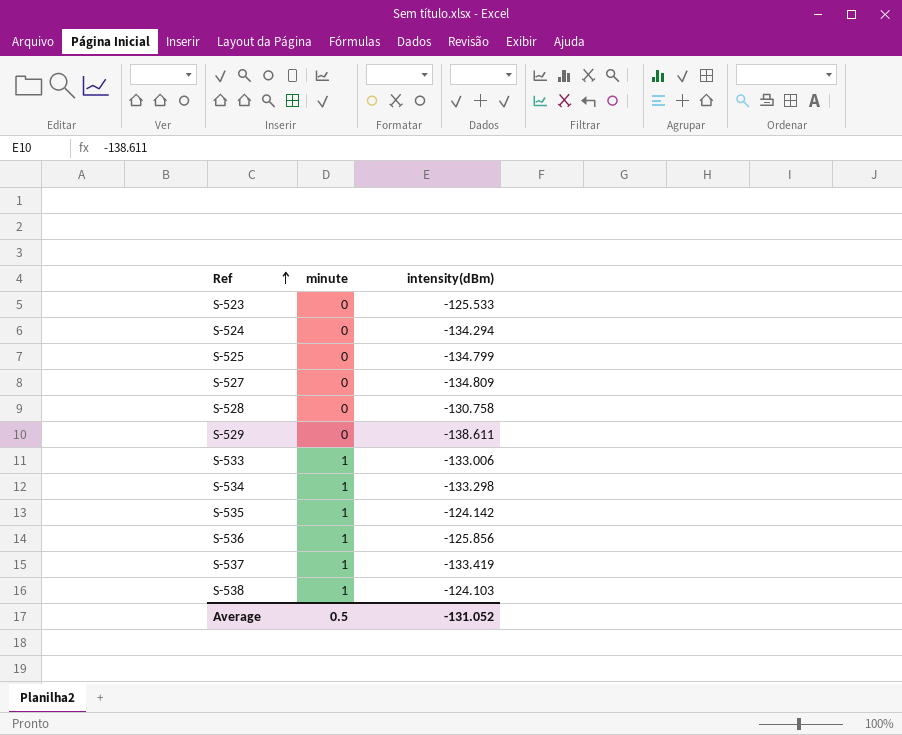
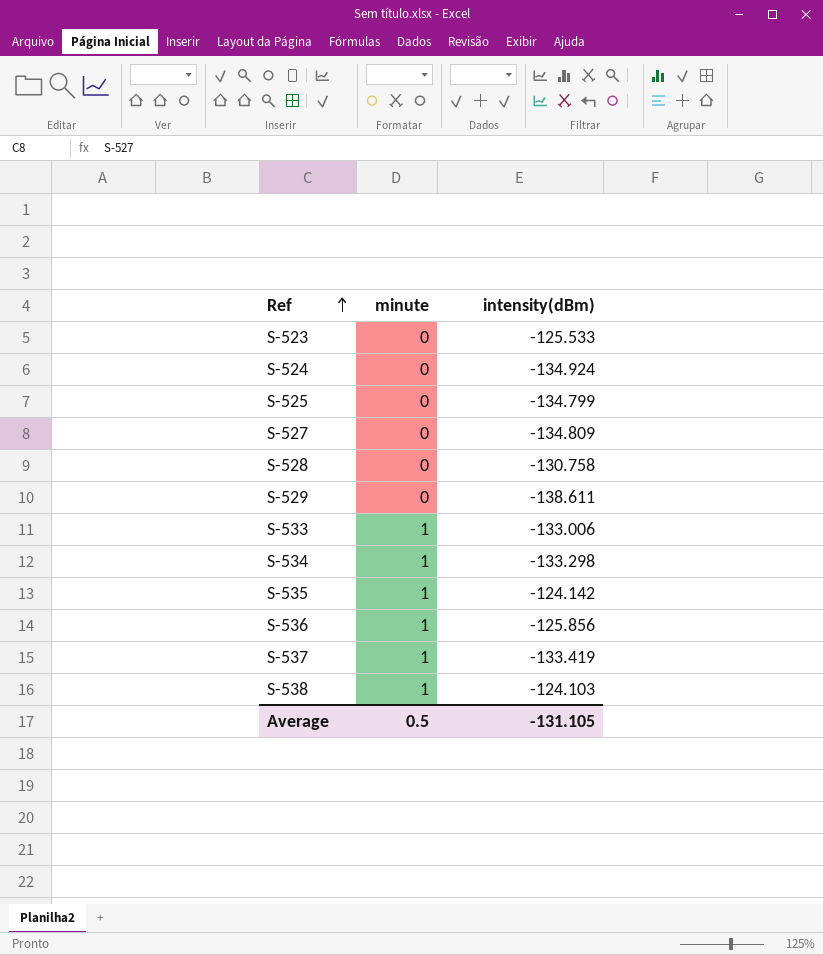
S-524 | intensity(dBm): -134.294 -> -134.924
Average | intensity(dBm): -131.052 -> -131.105

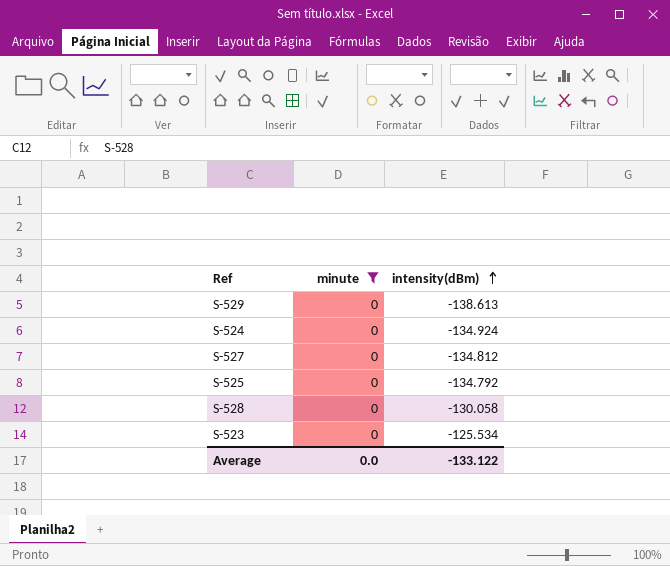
filter: none -> minute = 0
row order: Ref ascending -> intensity(dBm) ascending
S-529 | intensity(dBm): -138.611 -> -138.613
S-527 | intensity(dBm): -134.809 -> -134.812
S-525 | intensity(dBm): -134.799 -> -134.792
S-528 | intensity(dBm): -130.758 -> -130.058
S-523 | intensity(dBm): -125.533 -> -125.534
Average | minute: 0.5 -> 0.0
Average | intensity(dBm): -131.105 -> -133.122

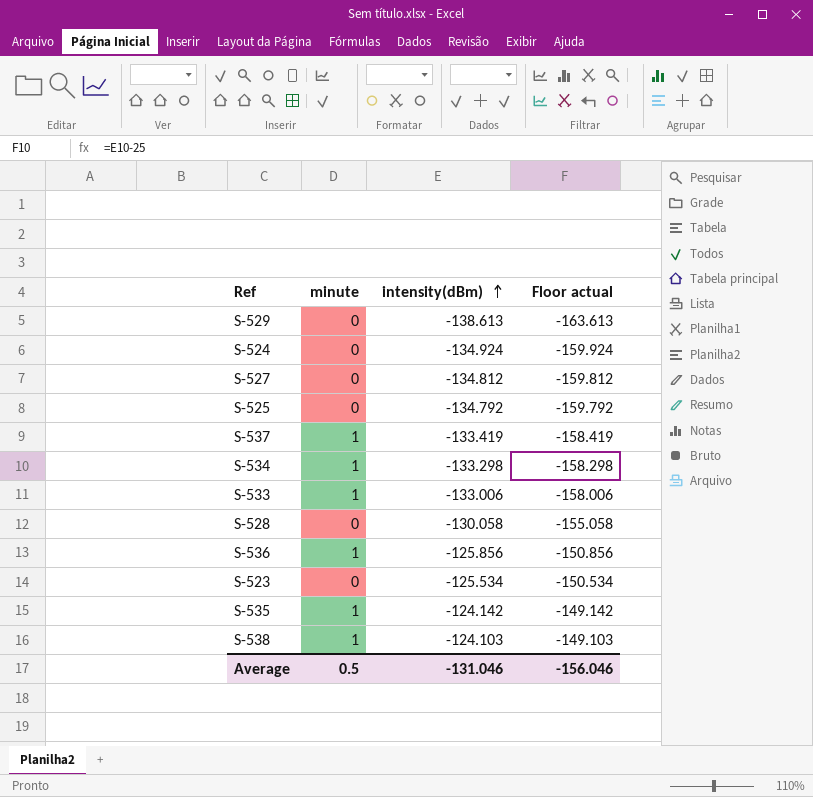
filter: minute = 0 -> none
column Floor actual | formula: none -> [intensity(dBm)] - 25
Average | minute: 0.0 -> 0.5
Average | intensity(dBm): -133.122 -> -131.046

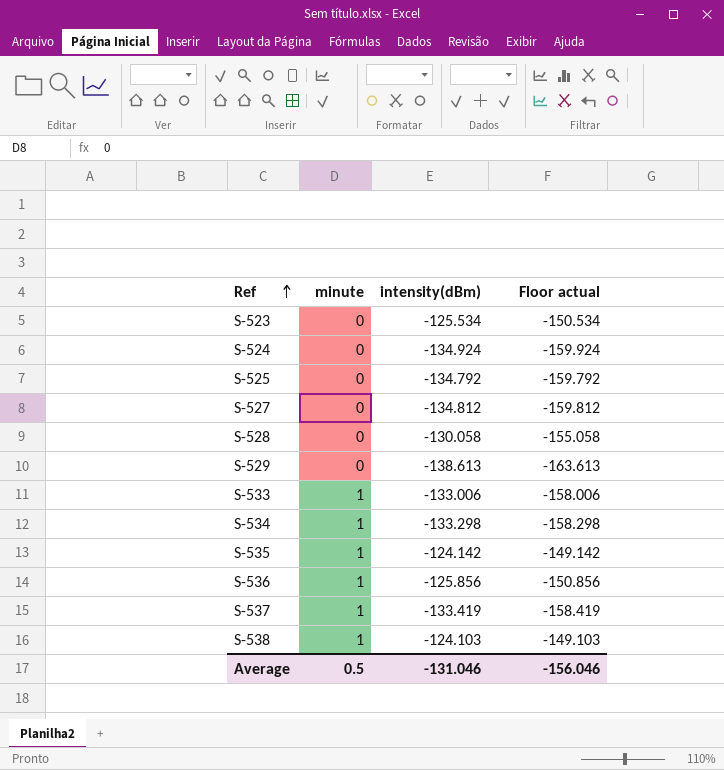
row order: intensity(dBm) ascending -> Ref ascending

